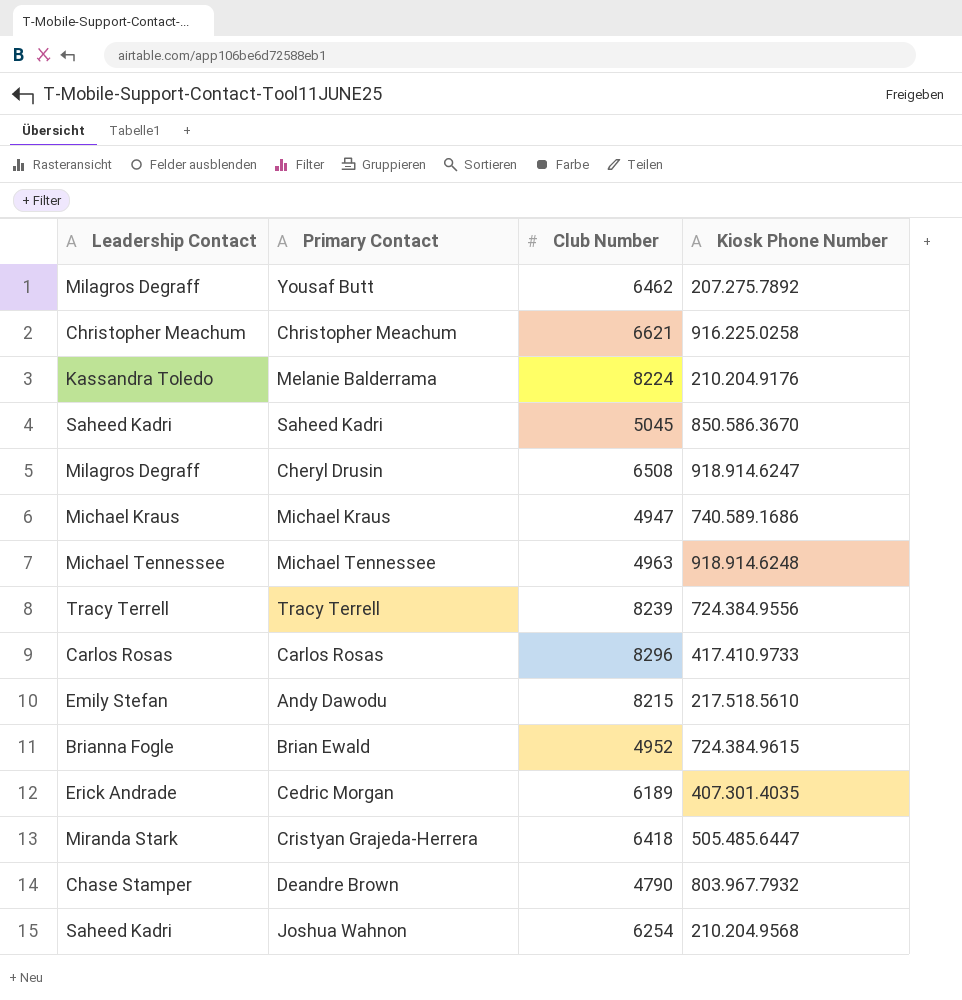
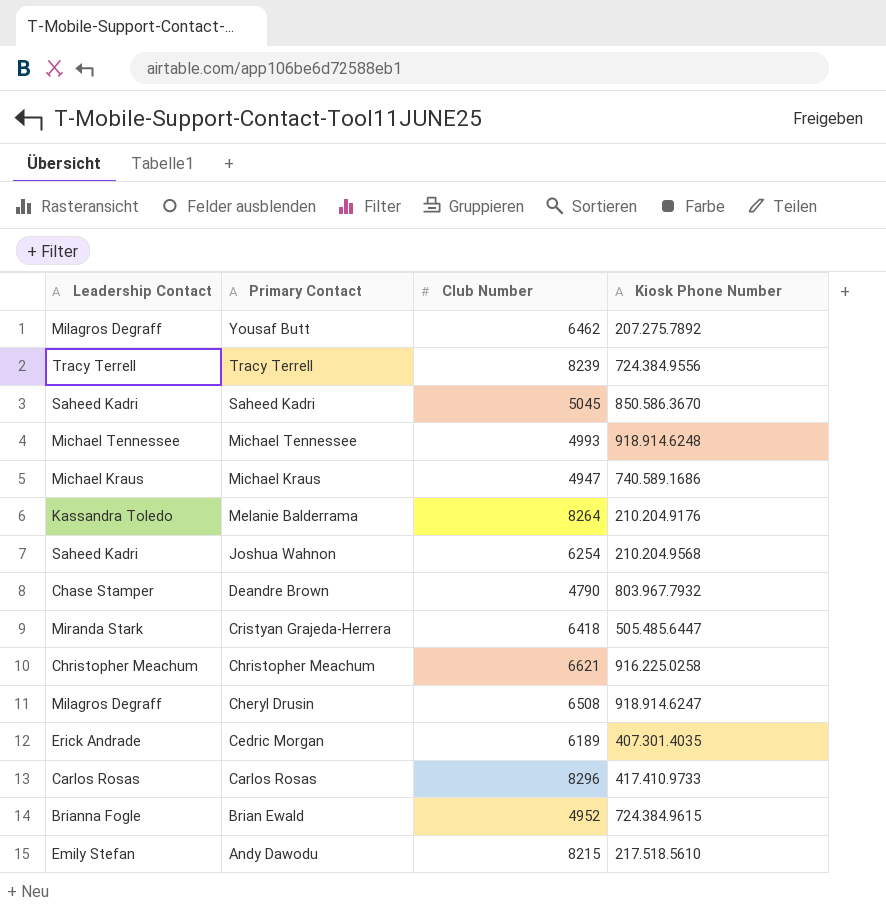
row order: none -> Primary Contact descending
Michael Tennessee | Club Number: 4963 -> 4993
Melanie Balderrama | Club Number: 8224 -> 8264

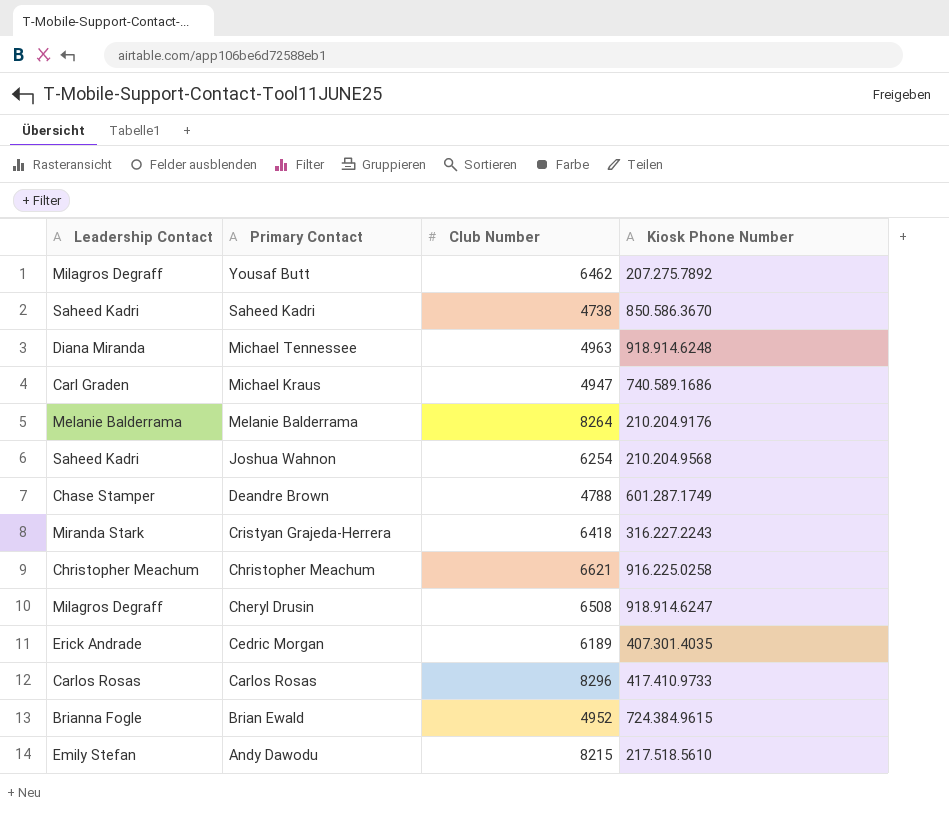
row Tracy Terrell: Tracy Terrell | 8239 | 724.384.9556 -> none
Saheed Kadri | Club Number: 5045 -> 4738
Michael Tennessee | Leadership Contact: Michael Tennessee -> Diana Miranda
Michael Tennessee | Club Number: 4993 -> 4963
Michael Kraus | Leadership Contact: Michael Kraus -> Carl Graden
Melanie Balderrama | Leadership Contact: Kassandra Toledo -> Melanie Balderrama
Deandre Brown | Club Number: 4790 -> 4788
Deandre Brown | Kiosk Phone Number: 803.967.7932 -> 601.287.1749
Cristyan Grajeda-Herrera | Kiosk Phone Number: 505.485.6447 -> 316.227.2243

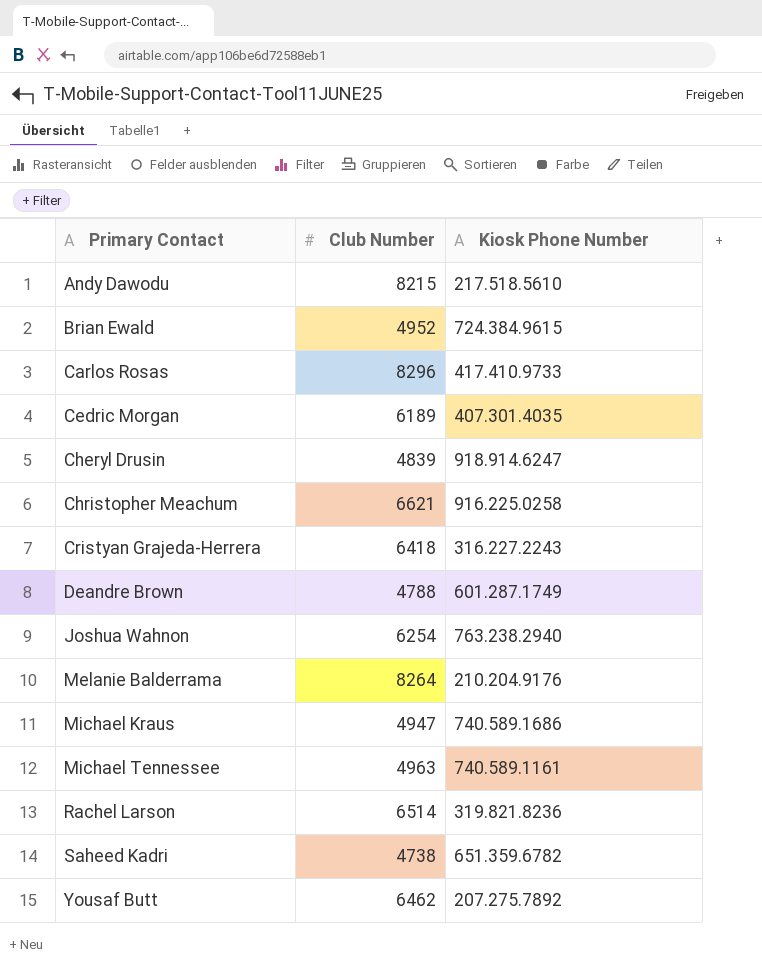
row order: Primary Contact descending -> Primary Contact ascending
column Leadership Contact | position: 1 -> none
Cheryl Drusin | Club Number: 6508 -> 4839
Joshua Wahnon | Kiosk Phone Number: 210.204.9568 -> 763.238.2940
Michael Tennessee | Kiosk Phone Number: 918.914.6248 -> 740.589.1161
row Rachel Larson: none -> 6514 | 319.821.8236
Saheed Kadri | Kiosk Phone Number: 850.586.3670 -> 651.359.6782

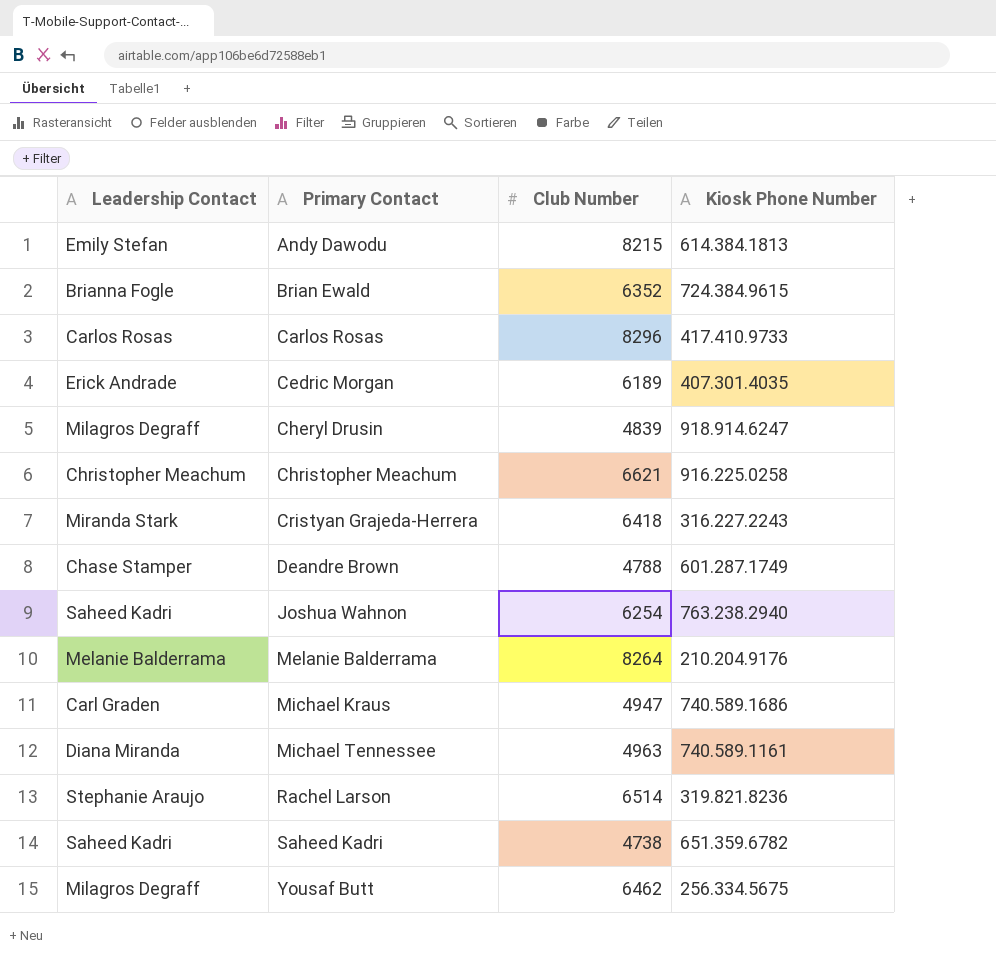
column Leadership Contact | position: none -> 1
Andy Dawodu | Kiosk Phone Number: 217.518.5610 -> 614.384.1813
Brian Ewald | Club Number: 4952 -> 6352
Yousaf Butt | Kiosk Phone Number: 207.275.7892 -> 256.334.5675

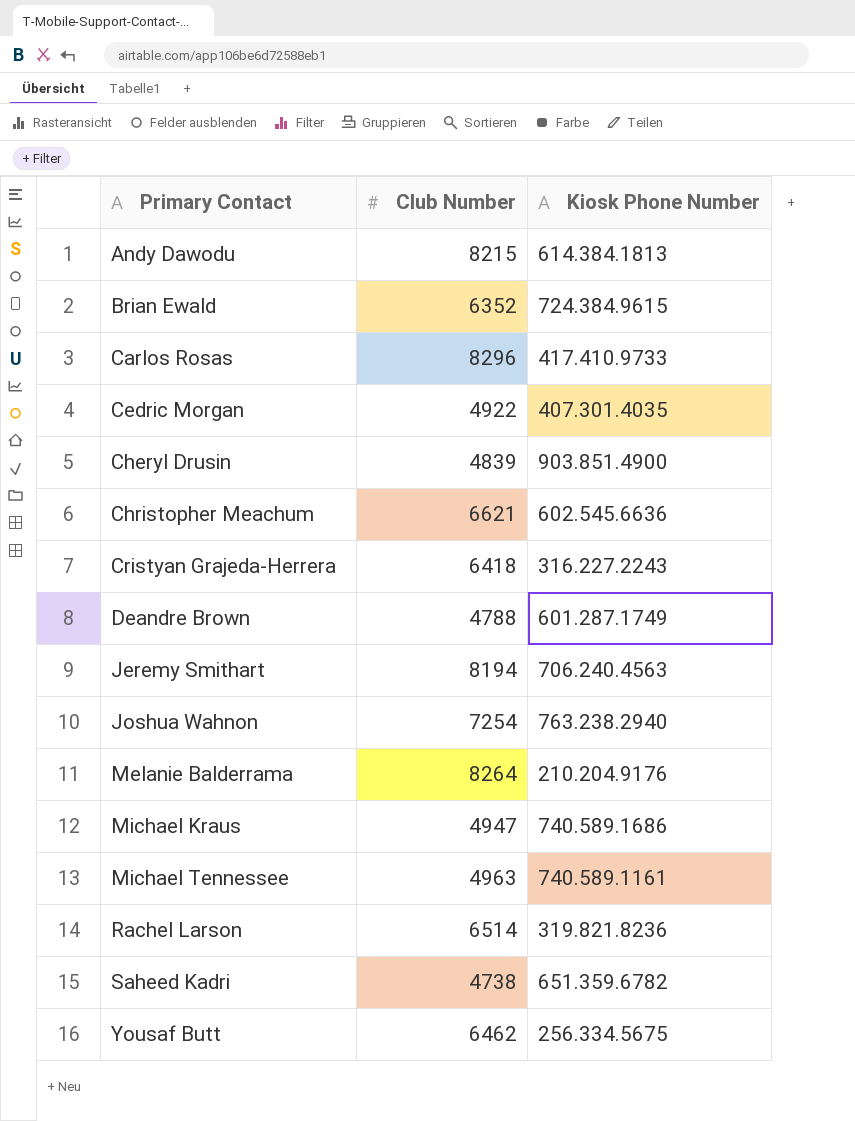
column Leadership Contact | position: 1 -> none
Cedric Morgan | Club Number: 6189 -> 4922
Cheryl Drusin | Kiosk Phone Number: 918.914.6247 -> 903.851.4900
Christopher Meachum | Kiosk Phone Number: 916.225.0258 -> 602.545.6636
row Jeremy Smithart: none -> 8194 | 706.240.4563
Joshua Wahnon | Club Number: 6254 -> 7254

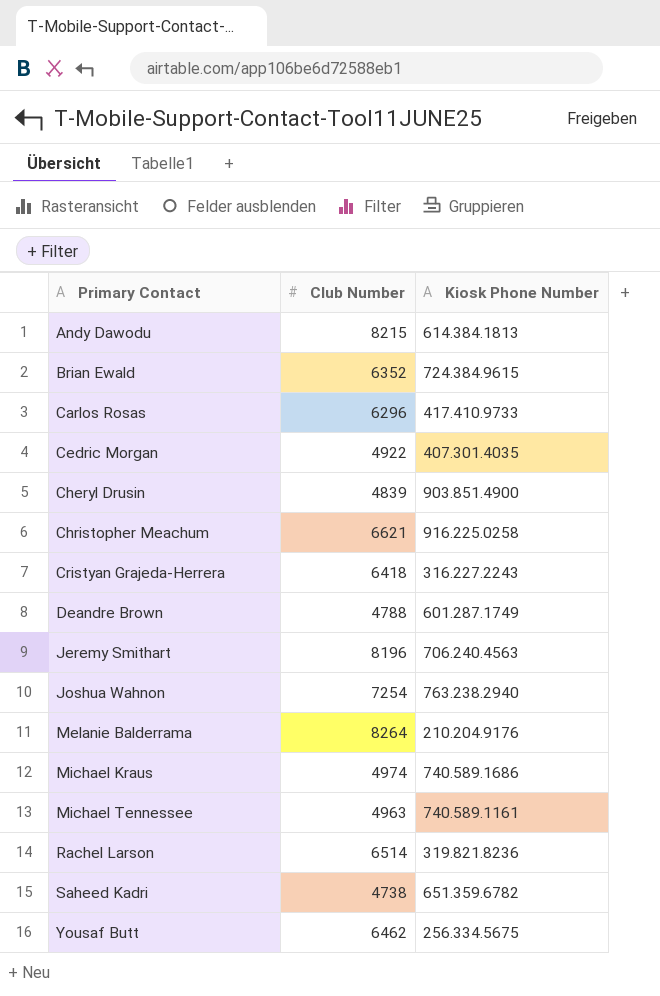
Carlos Rosas | Club Number: 8296 -> 6296
Christopher Meachum | Kiosk Phone Number: 602.545.6636 -> 916.225.0258
Jeremy Smithart | Club Number: 8194 -> 8196
Michael Kraus | Club Number: 4947 -> 4974

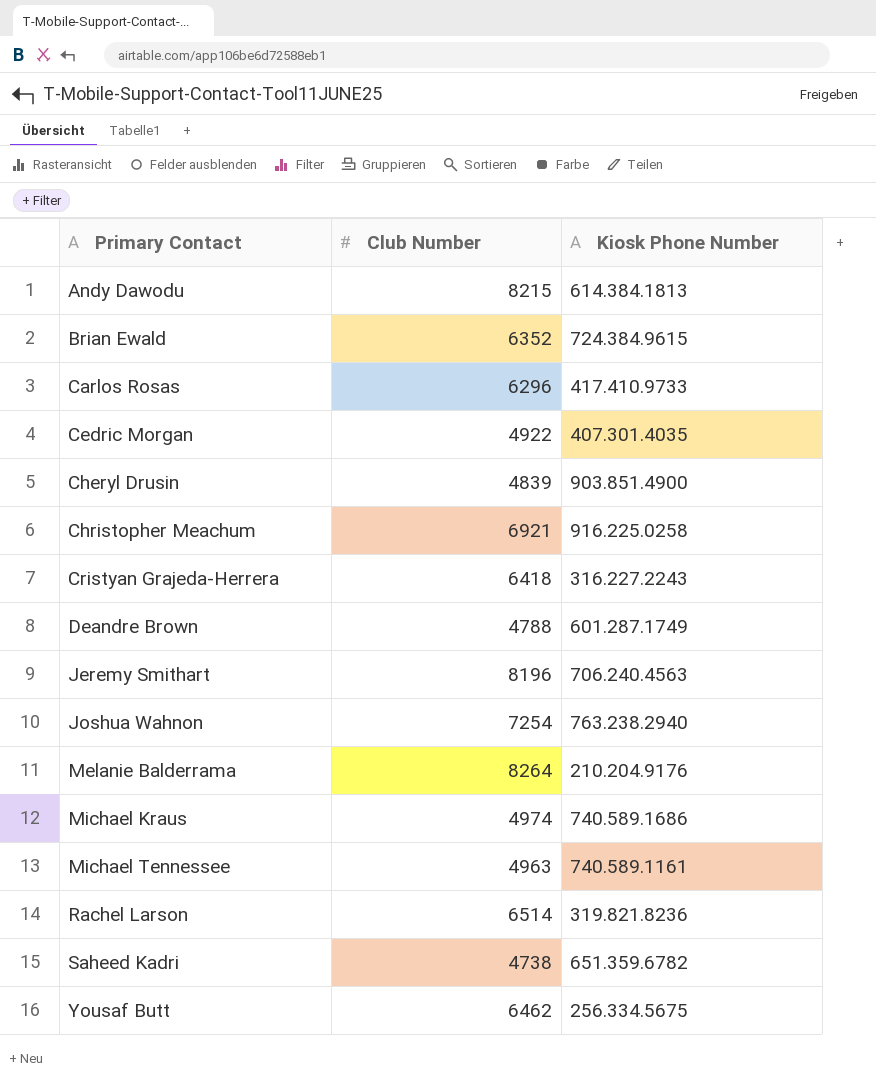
Christopher Meachum | Club Number: 6621 -> 6921

